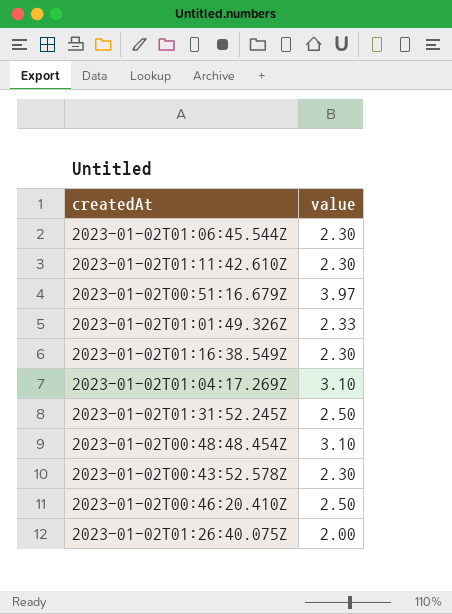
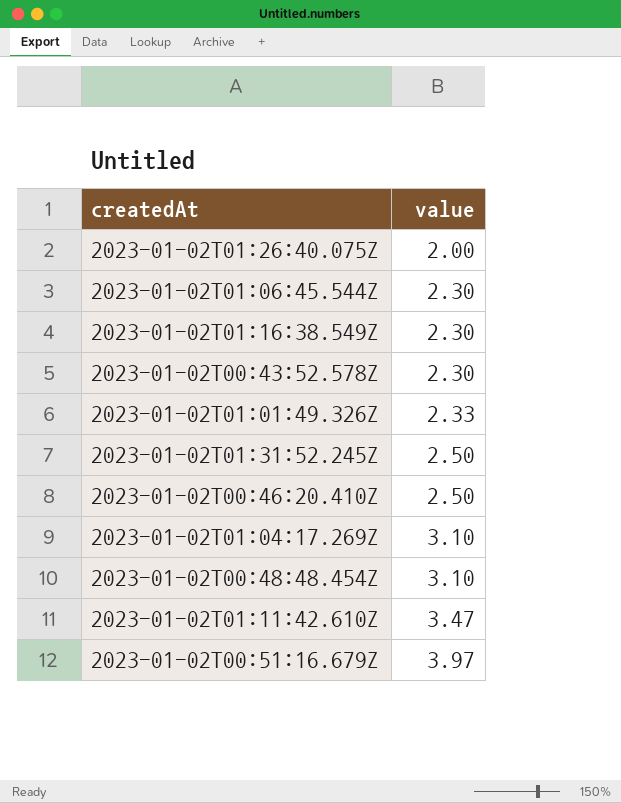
row order: none -> value ascending
2023-01-02T01:11:42.610Z | value: 2.30 -> 3.47

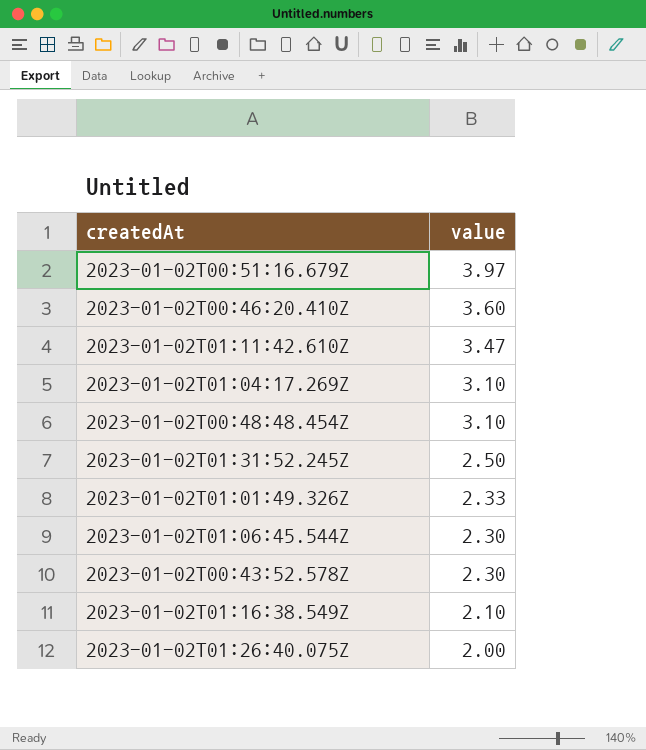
row order: value ascending -> value descending
2023-01-02T00:46:20.410Z | value: 2.50 -> 3.60
2023-01-02T01:16:38.549Z | value: 2.30 -> 2.10

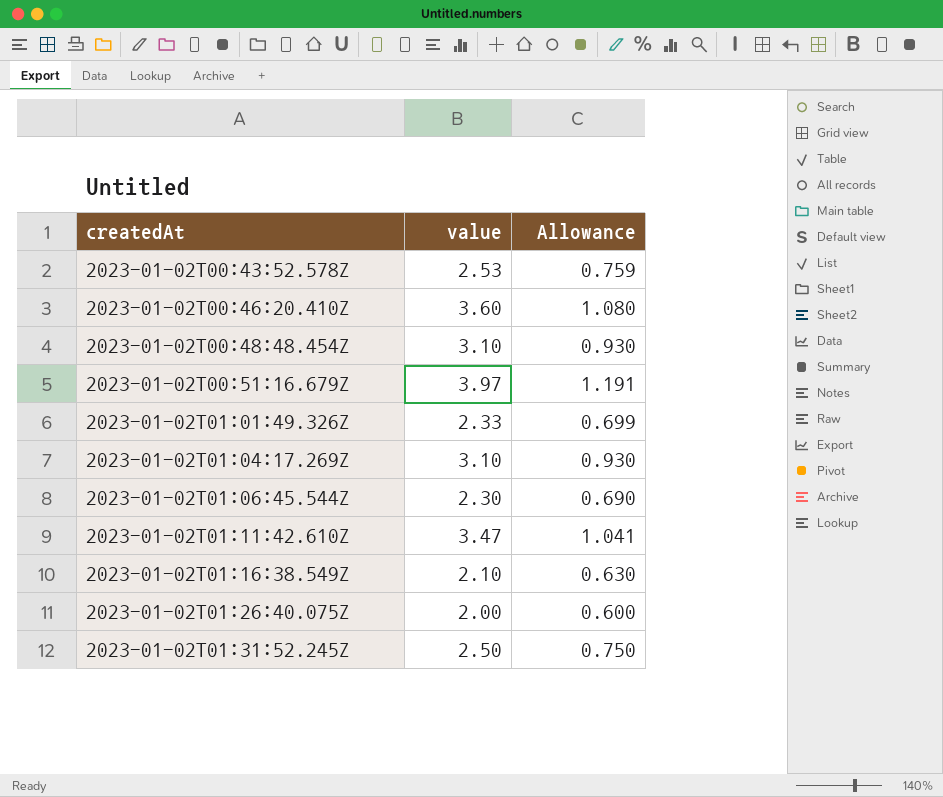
row order: value descending -> createdAt ascending
column Allowance | formula: none -> [value] * 0.3
2023-01-02T00:43:52.578Z | value: 2.30 -> 2.53

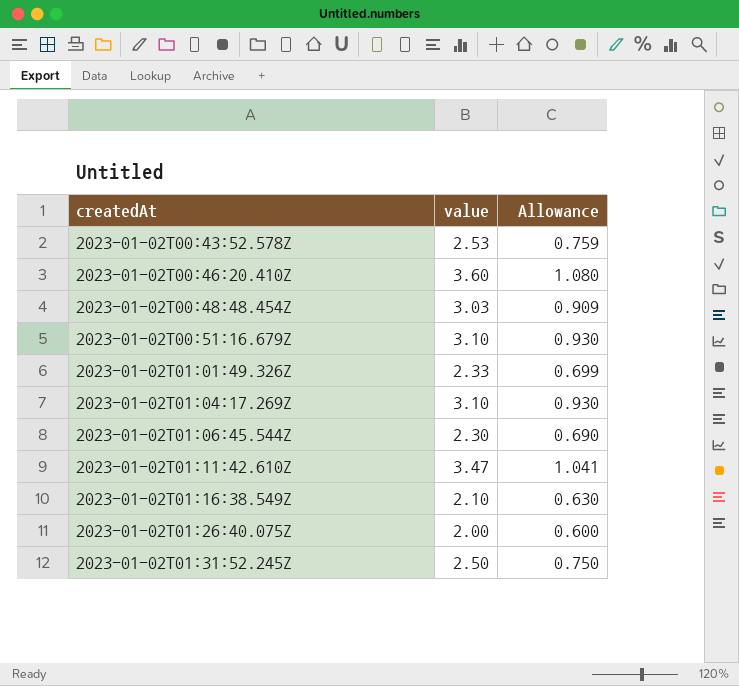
2023-01-02T00:48:48.454Z | value: 3.10 -> 3.03
2023-01-02T00:48:48.454Z | Allowance: 0.930 -> 0.909
2023-01-02T00:51:16.679Z | value: 3.97 -> 3.10
2023-01-02T00:51:16.679Z | Allowance: 1.191 -> 0.930

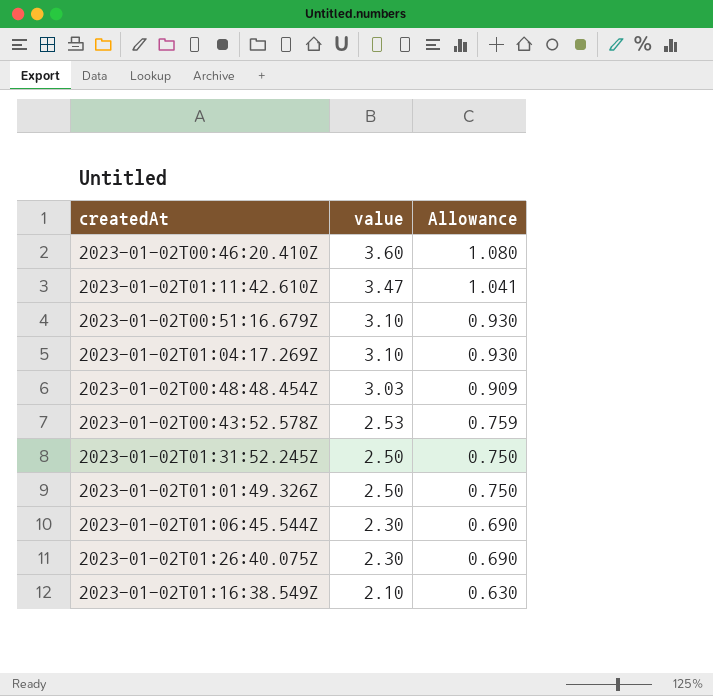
row order: createdAt ascending -> value descending
2023-01-02T01:01:49.326Z | value: 2.33 -> 2.50
2023-01-02T01:01:49.326Z | Allowance: 0.699 -> 0.750
2023-01-02T01:26:40.075Z | value: 2.00 -> 2.30
2023-01-02T01:26:40.075Z | Allowance: 0.600 -> 0.690

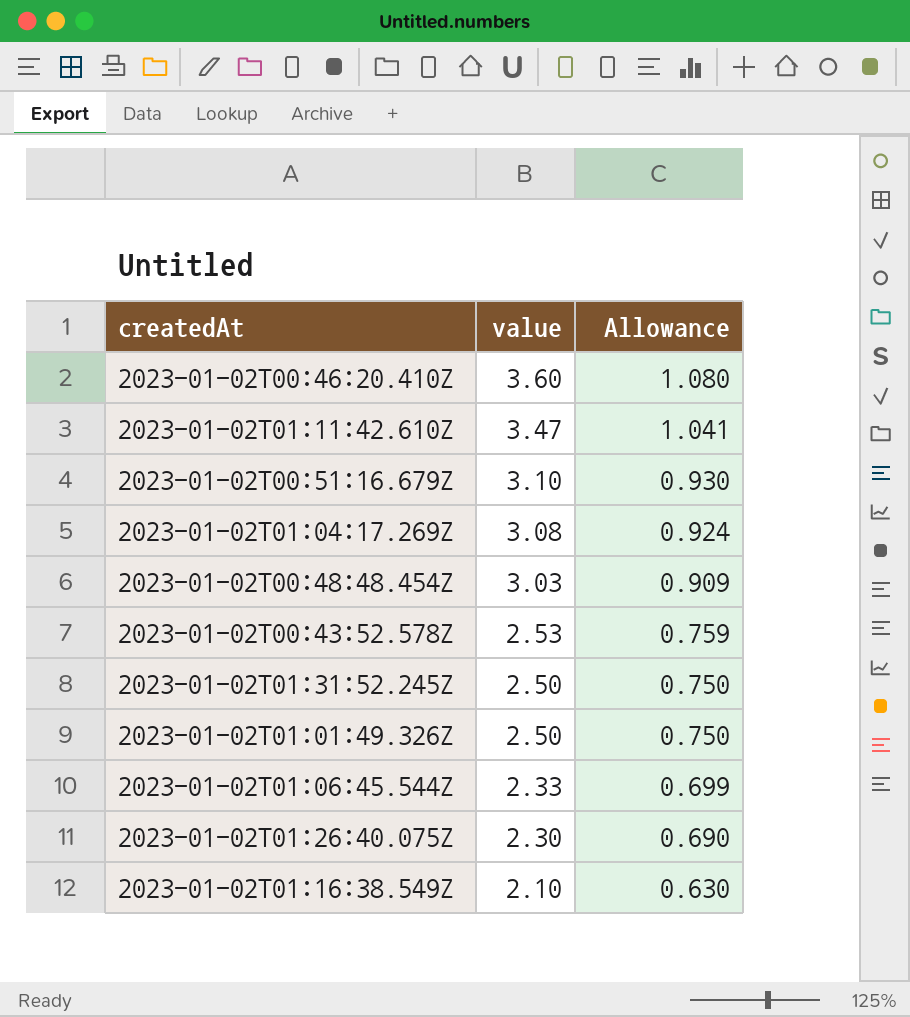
2023-01-02T01:04:17.269Z | value: 3.10 -> 3.08
2023-01-02T01:04:17.269Z | Allowance: 0.930 -> 0.924
2023-01-02T01:06:45.544Z | value: 2.30 -> 2.33
2023-01-02T01:06:45.544Z | Allowance: 0.690 -> 0.699

